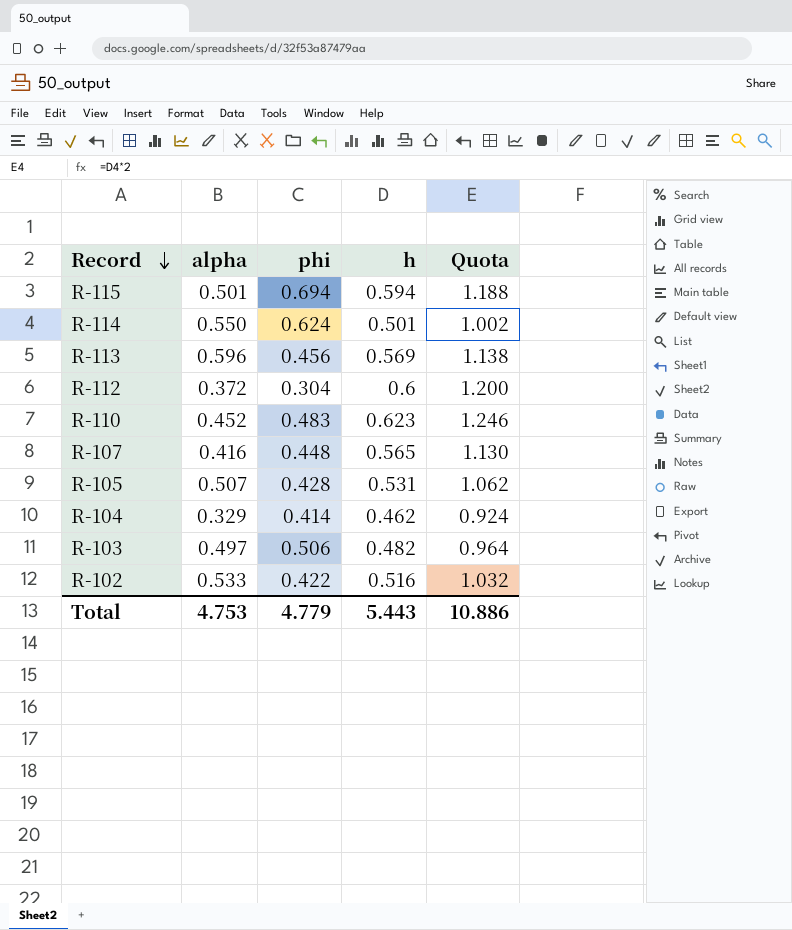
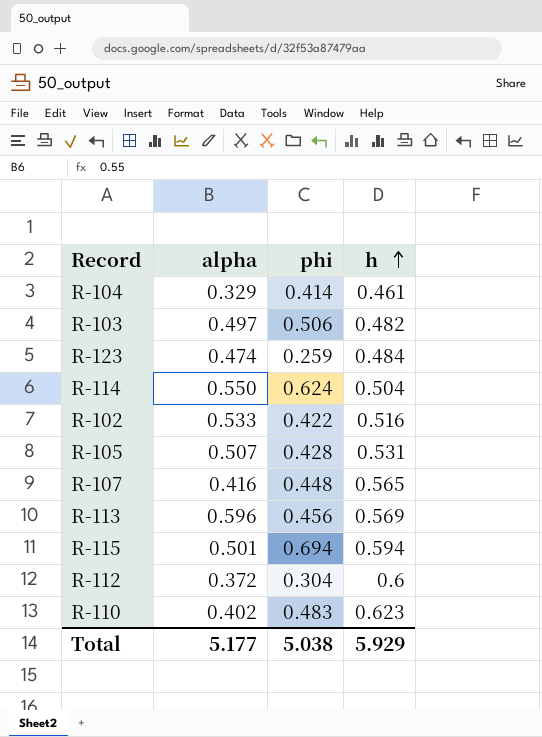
row order: Record descending -> h ascending
column Quota | formula: [h] * 2 -> none
R-104 | h: 0.462 -> 0.461
row R-123: none -> 0.474 | 0.259 | 0.484
R-114 | h: 0.501 -> 0.504
R-110 | alpha: 0.452 -> 0.402
Total | alpha: 4.753 -> 5.177
Total | phi: 4.779 -> 5.038
Total | h: 5.443 -> 5.929

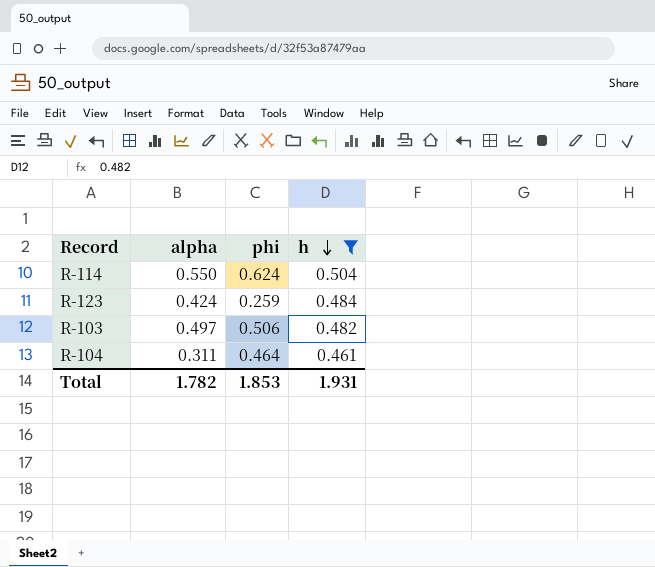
filter: none -> h <= 0.504
row order: h ascending -> h descending
R-123 | alpha: 0.474 -> 0.424
R-104 | alpha: 0.329 -> 0.311
R-104 | phi: 0.414 -> 0.464
Total | alpha: 5.177 -> 1.782
Total | phi: 5.038 -> 1.853
Total | h: 5.929 -> 1.931

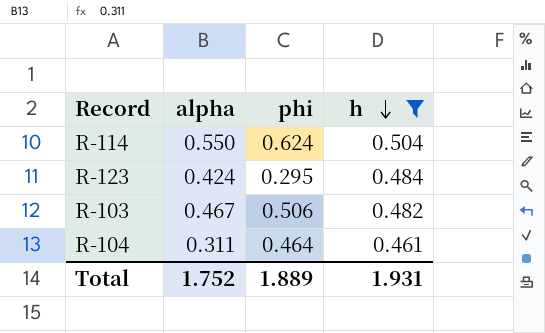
R-123 | phi: 0.259 -> 0.295
R-103 | alpha: 0.497 -> 0.467
Total | alpha: 1.782 -> 1.752
Total | phi: 1.853 -> 1.889

